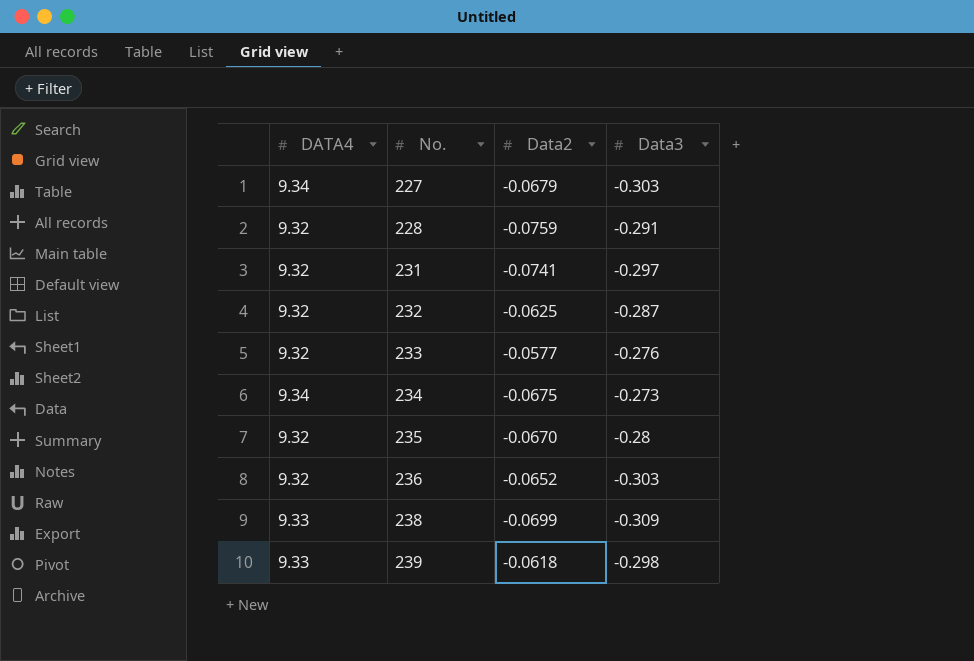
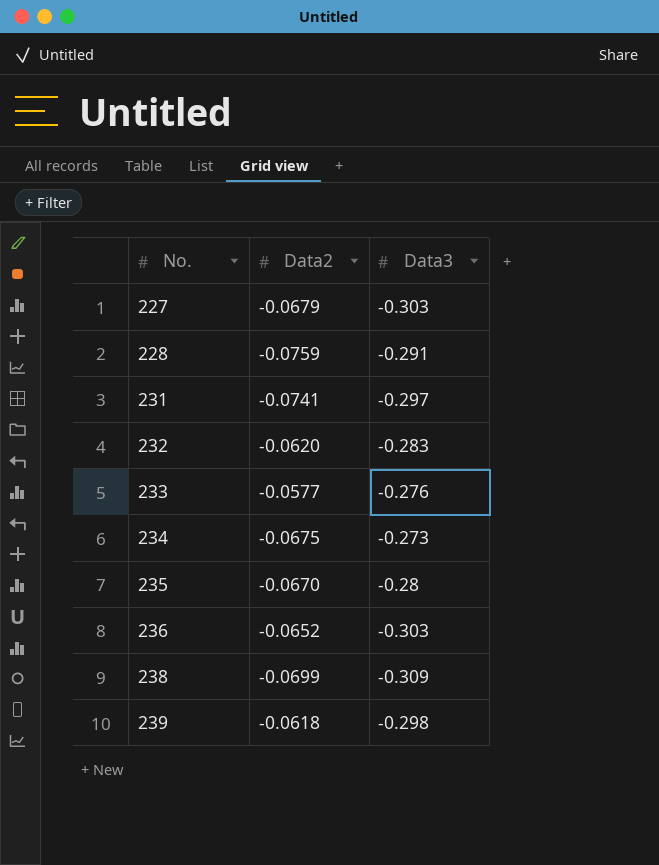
column DATA4 | position: 1 -> none
232 | Data2: -0.0625 -> -0.0620
232 | Data3: -0.287 -> -0.283

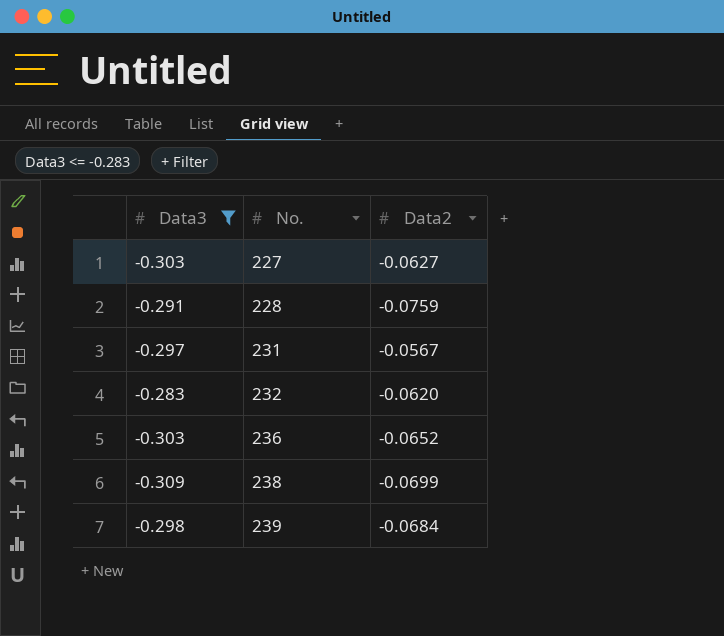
filter: none -> Data3 <= -0.283
column Data3 | position: 3 -> 1
227 | Data2: -0.0679 -> -0.0627
231 | Data2: -0.0741 -> -0.0567
239 | Data2: -0.0618 -> -0.0684

